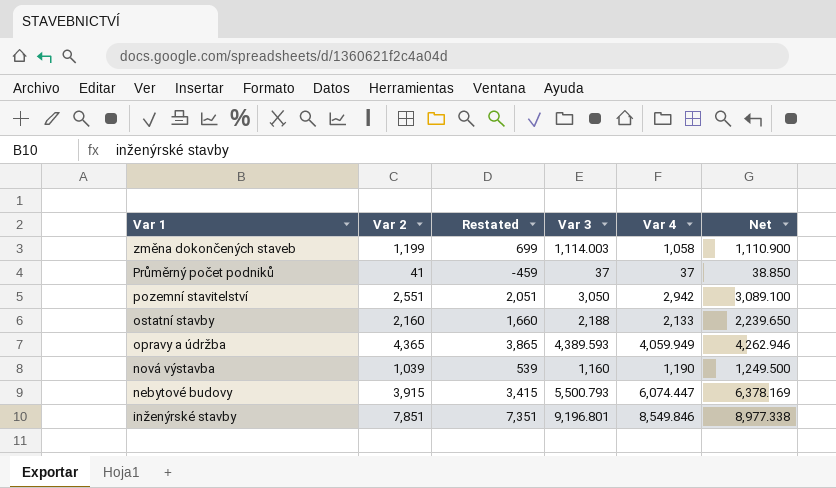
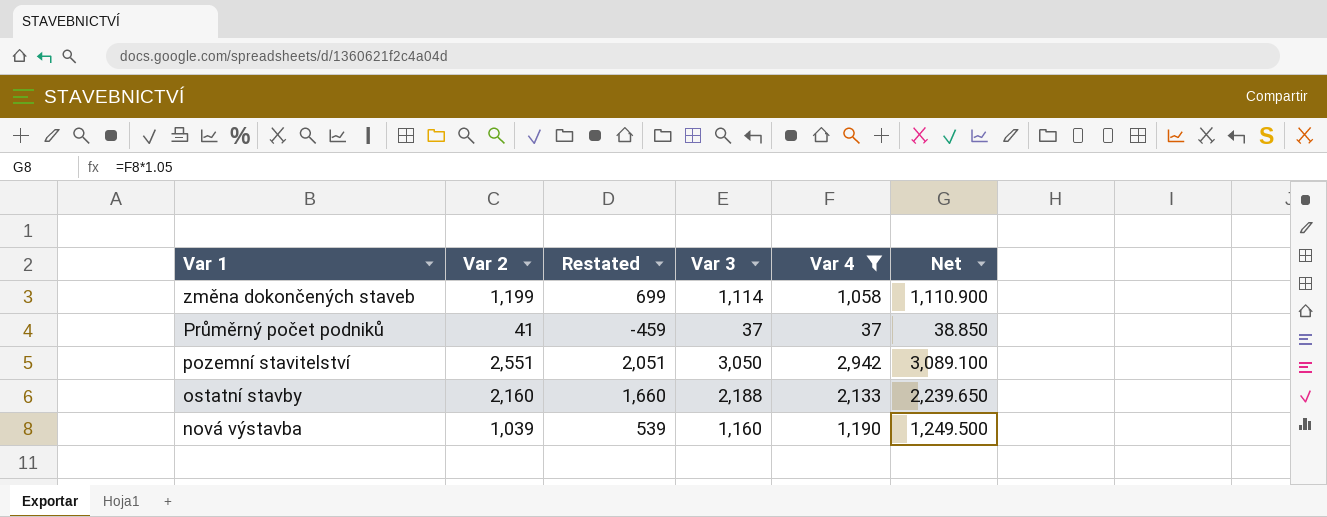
filter: none -> Var 4 <= 2,942
změna dokončených staveb | Var 3: 1,114.003 -> 1,114

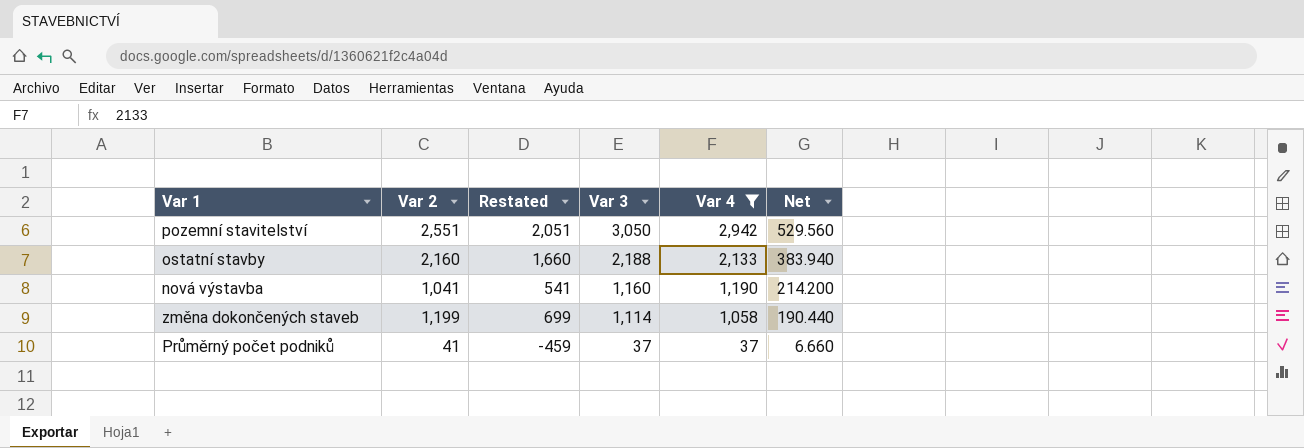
row order: Var 1 descending -> Var 3 descending
column Net | formula: [Var 4] * 1.05 -> [Var 4] * 0.18
nová výstavba | Var 2: 1,039 -> 1,041
nová výstavba | Restated: 539 -> 541

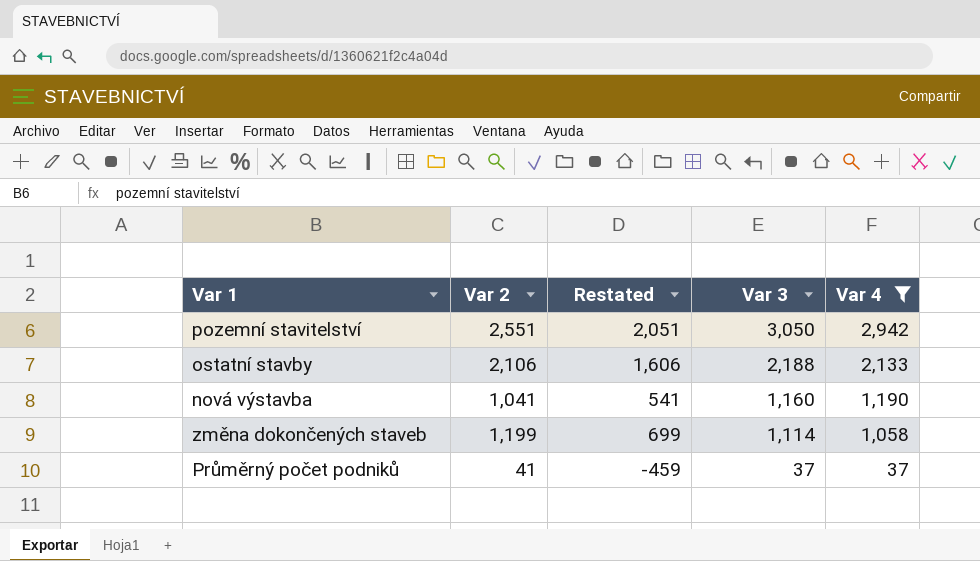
column Net | formula: [Var 4] * 0.18 -> none
ostatní stavby | Var 2: 2,160 -> 2,106
ostatní stavby | Restated: 1,660 -> 1,606

